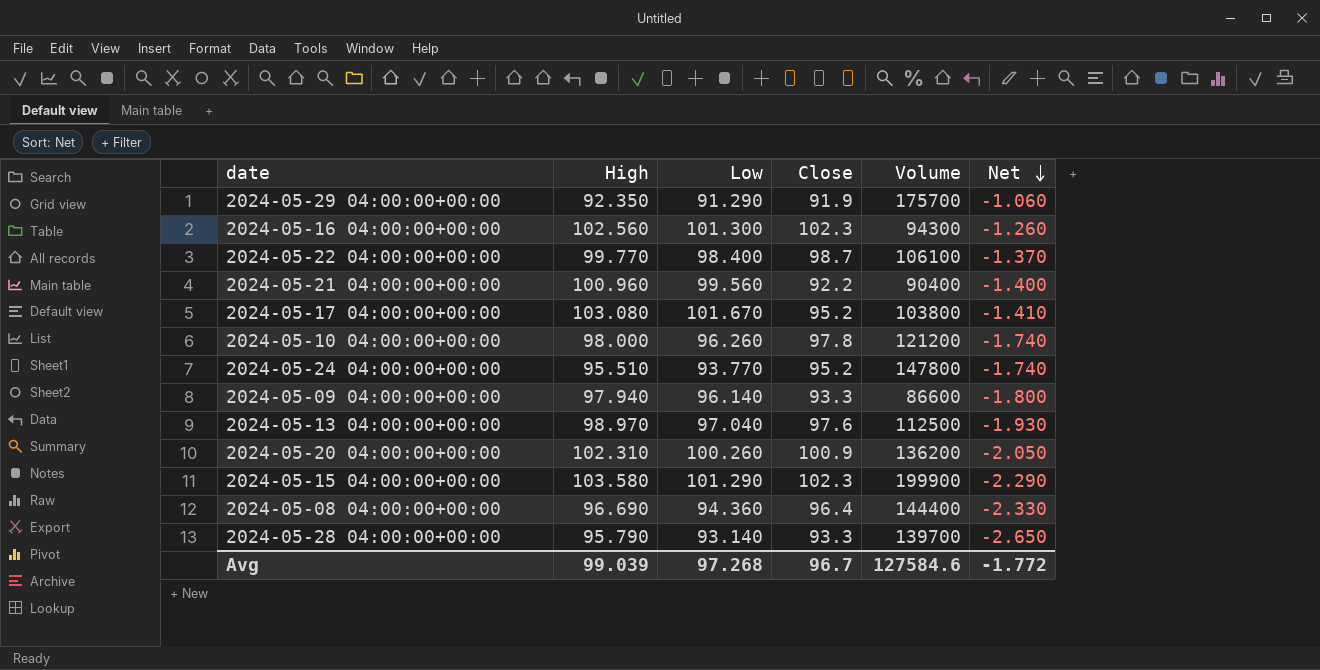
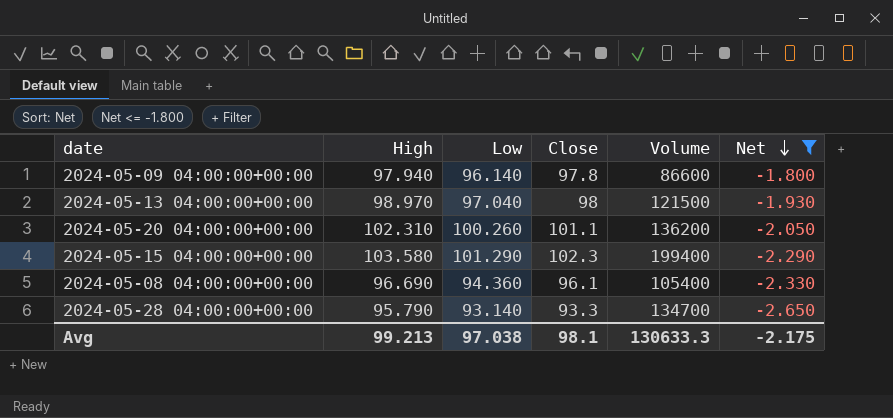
filter: none -> Net <= -1.800
2024-05-09 04:00:00+00:00 | Close: 93.3 -> 97.8
2024-05-13 04:00:00+00:00 | Close: 97.6 -> 98
2024-05-13 04:00:00+00:00 | Volume: 112500 -> 121500
2024-05-20 04:00:00+00:00 | Close: 100.9 -> 101.1
2024-05-15 04:00:00+00:00 | Volume: 199900 -> 199400
2024-05-08 04:00:00+00:00 | Close: 96.4 -> 96.1
2024-05-08 04:00:00+00:00 | Volume: 144400 -> 105400
2024-05-28 04:00:00+00:00 | Volume: 139700 -> 134700
Avg | High: 99.039 -> 99.213
Avg | Low: 97.268 -> 97.038
Avg | Close: 96.7 -> 98.1
Avg | Volume: 127584.6 -> 130633.3
Avg | Net: -1.772 -> -2.175

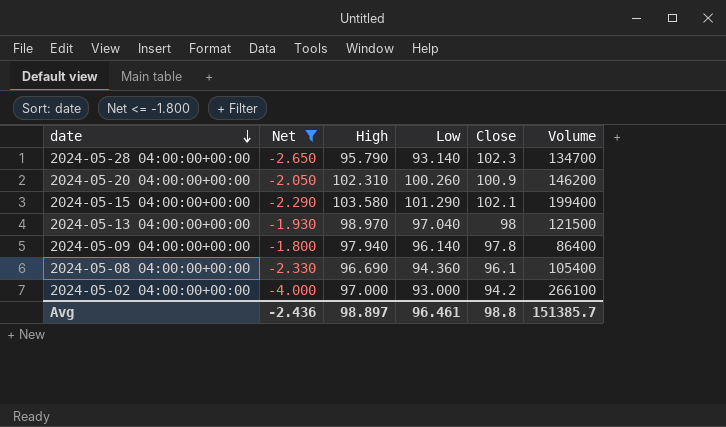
row order: Net descending -> date descending
column Net | position: 6 -> 2
2024-05-28 04:00:00+00:00 | Close: 93.3 -> 102.3
2024-05-20 04:00:00+00:00 | Close: 101.1 -> 100.9
2024-05-20 04:00:00+00:00 | Volume: 136200 -> 146200
2024-05-15 04:00:00+00:00 | Close: 102.3 -> 102.1
2024-05-09 04:00:00+00:00 | Volume: 86600 -> 86400
row 2024-05-02 04:00:00+00:00: none -> -4.000 | 97.000 | 93.000 | 94.2 | 266100
Avg | Net: -2.175 -> -2.436
Avg | High: 99.213 -> 98.897
Avg | Low: 97.038 -> 96.461
Avg | Close: 98.1 -> 98.8
Avg | Volume: 130633.3 -> 151385.7

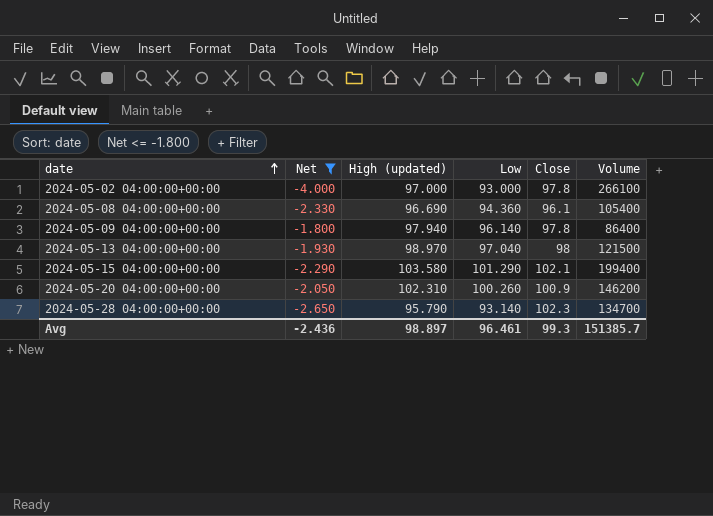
row order: date descending -> date ascending
column name: High -> High (updated)
2024-05-02 04:00:00+00:00 | Close: 94.2 -> 97.8
Avg | Close: 98.8 -> 99.3

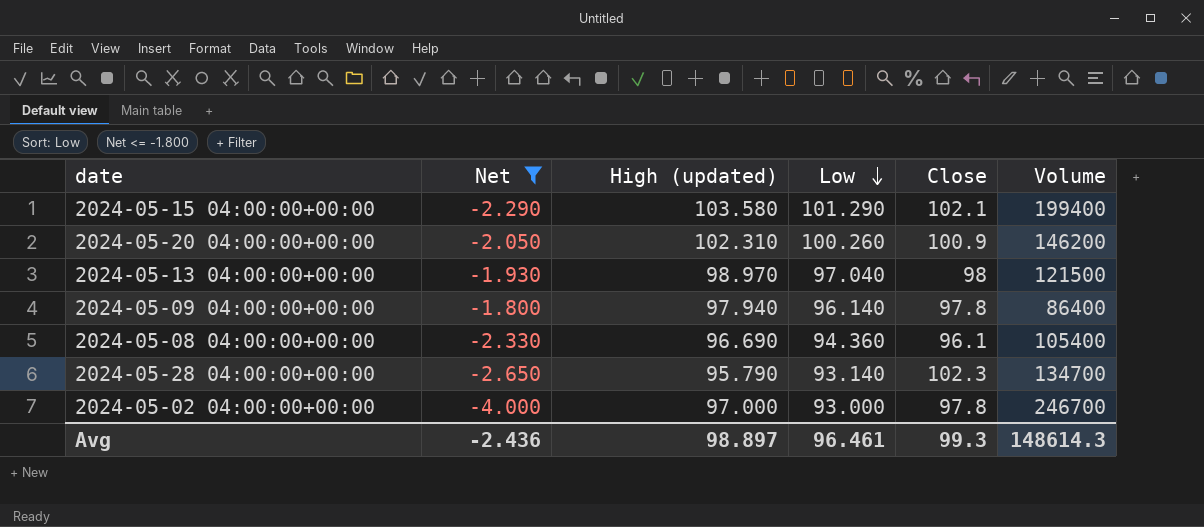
row order: date ascending -> Low descending
2024-05-02 04:00:00+00:00 | Volume: 266100 -> 246700
Avg | Volume: 151385.7 -> 148614.3

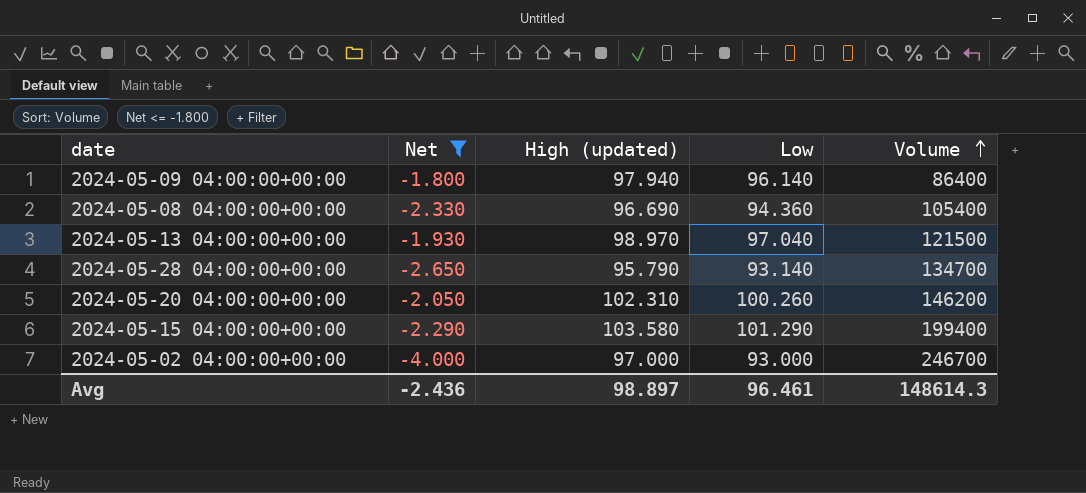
row order: Low descending -> Volume ascending
column Close | position: 5 -> none

